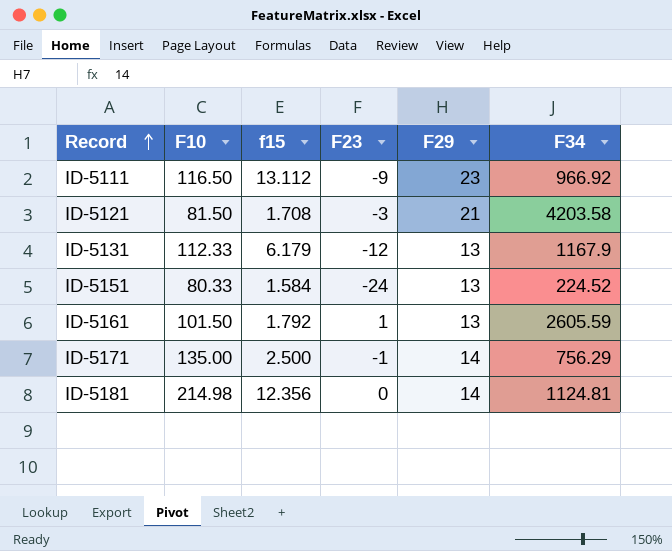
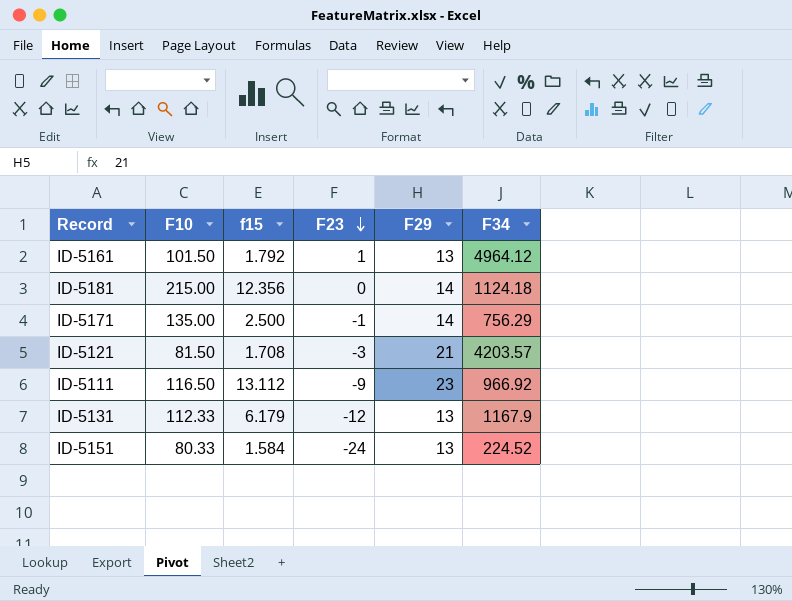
row order: Record ascending -> F23 descending
ID-5161 | F34: 2605.59 -> 4964.12
ID-5181 | F10: 214.98 -> 215.00
ID-5181 | F34: 1124.81 -> 1124.18
ID-5121 | F34: 4203.58 -> 4203.57

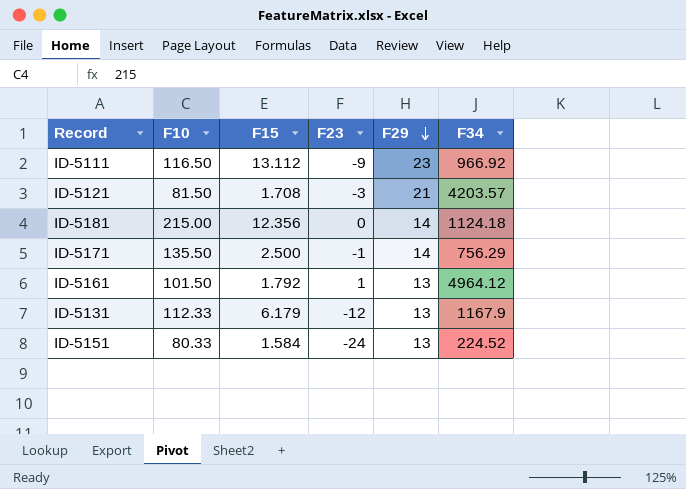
row order: F23 descending -> F29 descending
column name: f15 -> F15
ID-5171 | F10: 135.00 -> 135.50

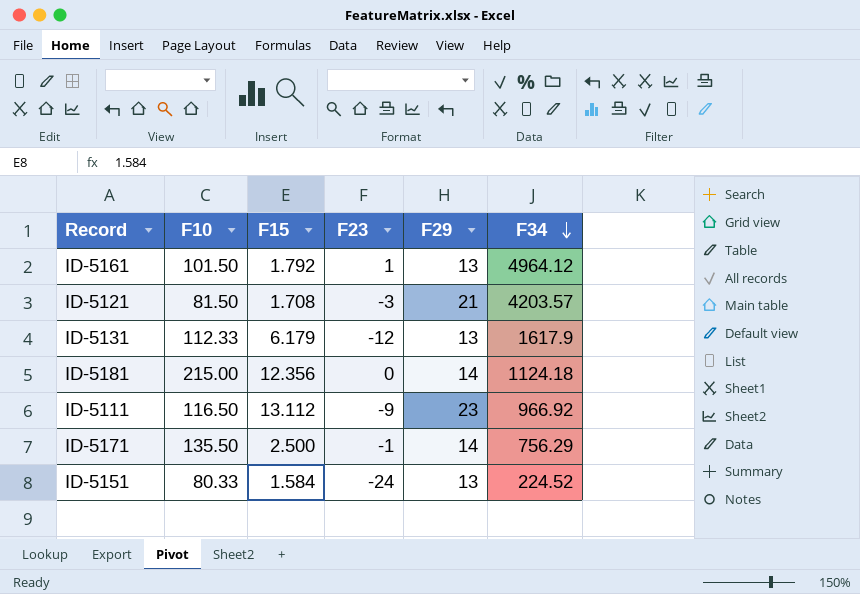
row order: F29 descending -> F34 descending
ID-5131 | F34: 1167.9 -> 1617.9

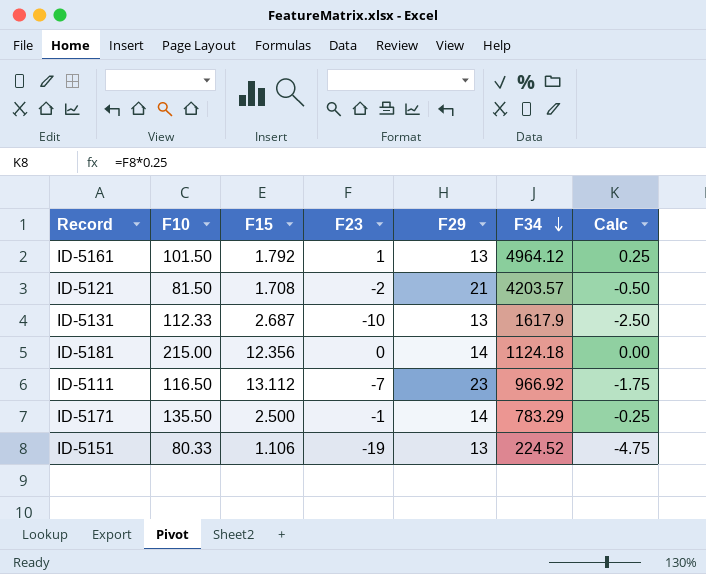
column Calc | formula: none -> [F23] * 0.25
ID-5121 | F23: -3 -> -2
ID-5131 | F15: 6.179 -> 2.687
ID-5131 | F23: -12 -> -10
ID-5111 | F23: -9 -> -7
ID-5171 | F34: 756.29 -> 783.29
ID-5151 | F15: 1.584 -> 1.106
ID-5151 | F23: -24 -> -19

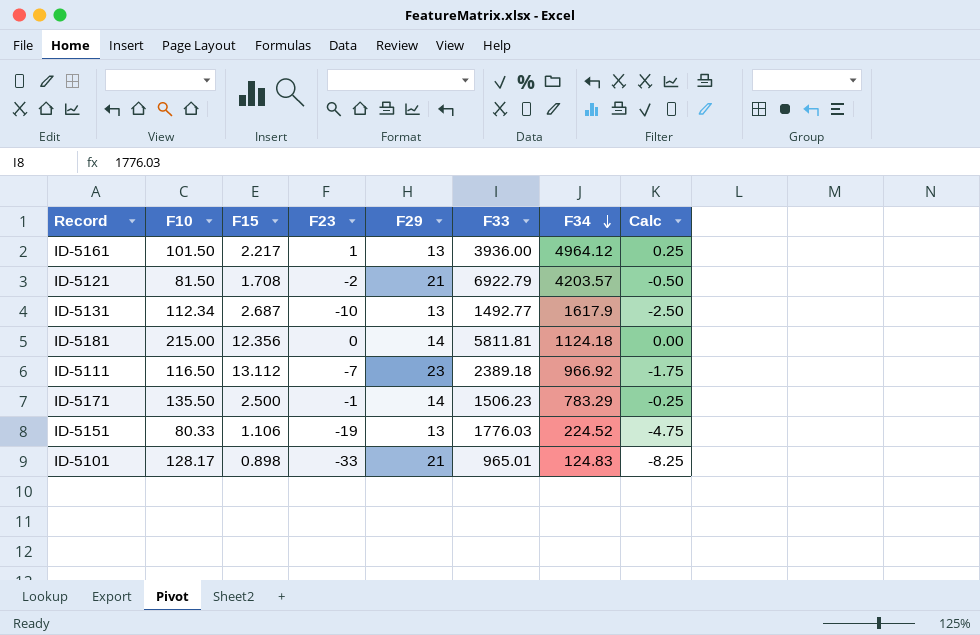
column F33 | position: none -> 6
ID-5161 | F15: 1.792 -> 2.217
ID-5131 | F10: 112.33 -> 112.34
row ID-5101: none -> 128.17 | 0.898 | -33 | 21 | 965.01 | 124.83 | -8.25

